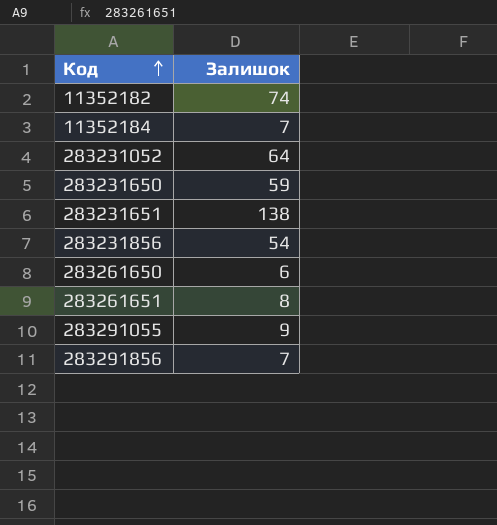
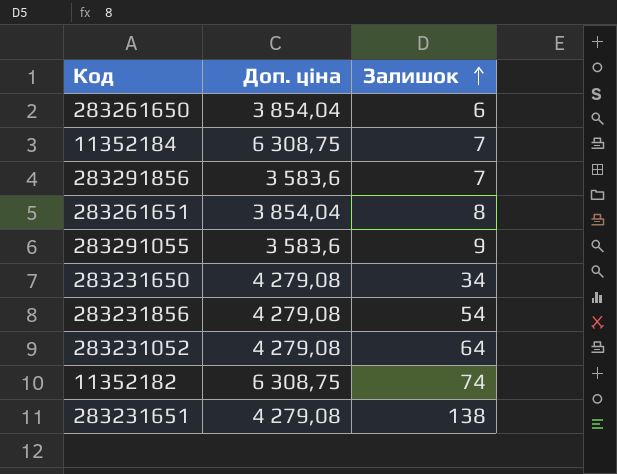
row order: Код ascending -> Залишок ascending
column Доп. ціна | position: none -> 2
283231650 | Залишок: 59 -> 34

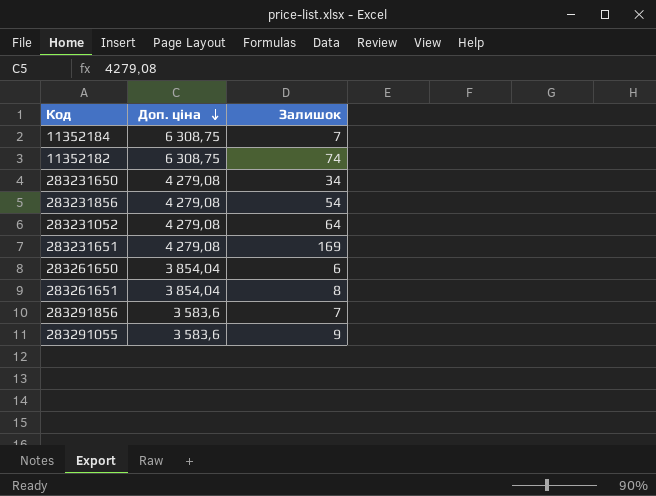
row order: Залишок ascending -> Доп. ціна descending
283231651 | Залишок: 138 -> 169

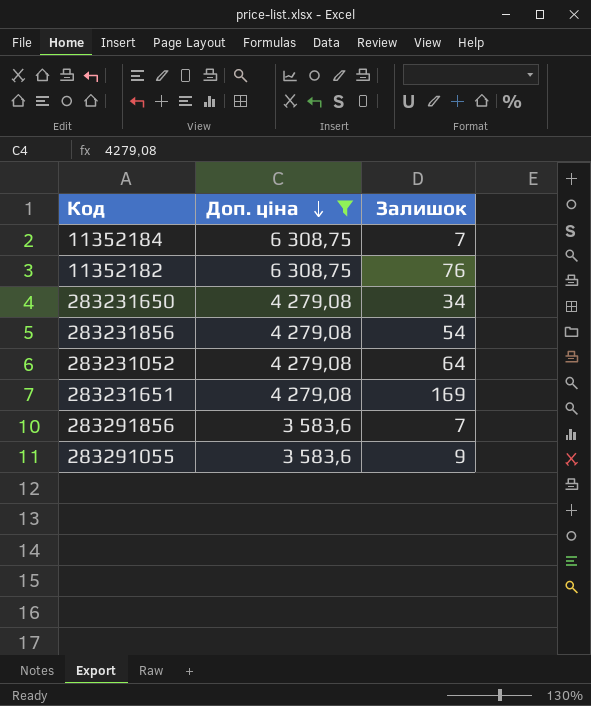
filter: none -> Доп. ціна != 3 854,04
11352182 | Залишок: 74 -> 76

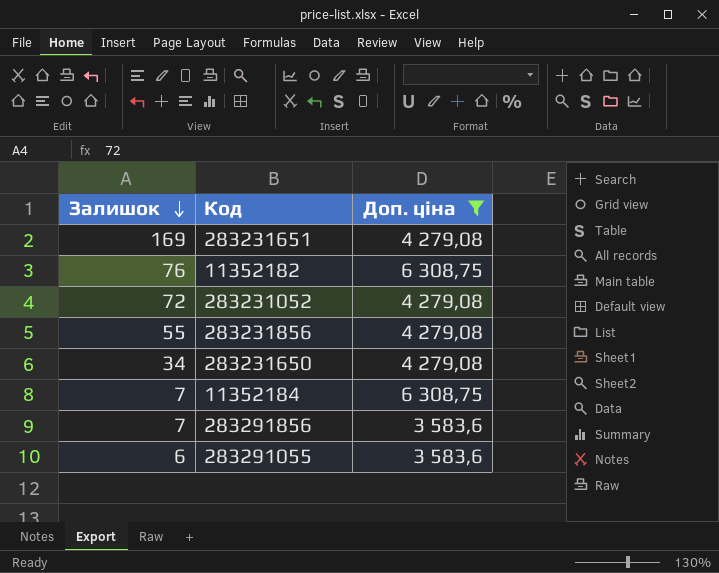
row order: Доп. ціна descending -> Залишок descending
column Залишок | position: 3 -> 1
283231052 | Залишок: 64 -> 72
283231856 | Залишок: 54 -> 55
283291055 | Залишок: 9 -> 6

